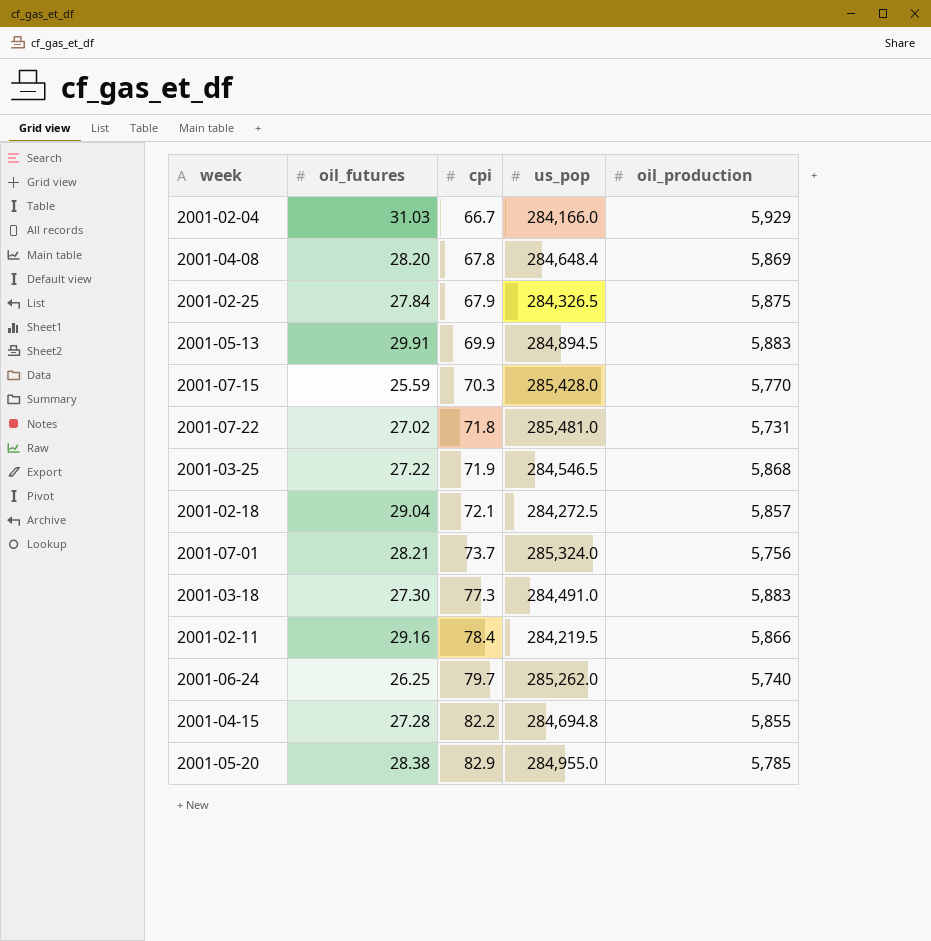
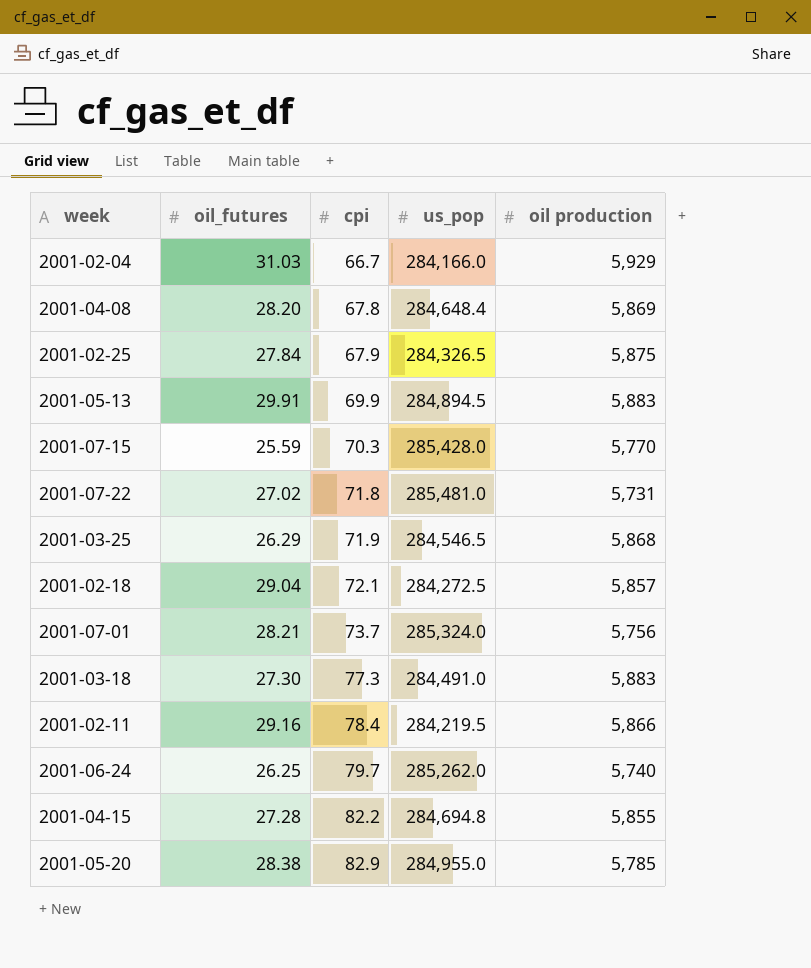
column name: oil_production -> oil production
2001-03-25 | oil_futures: 27.22 -> 26.29

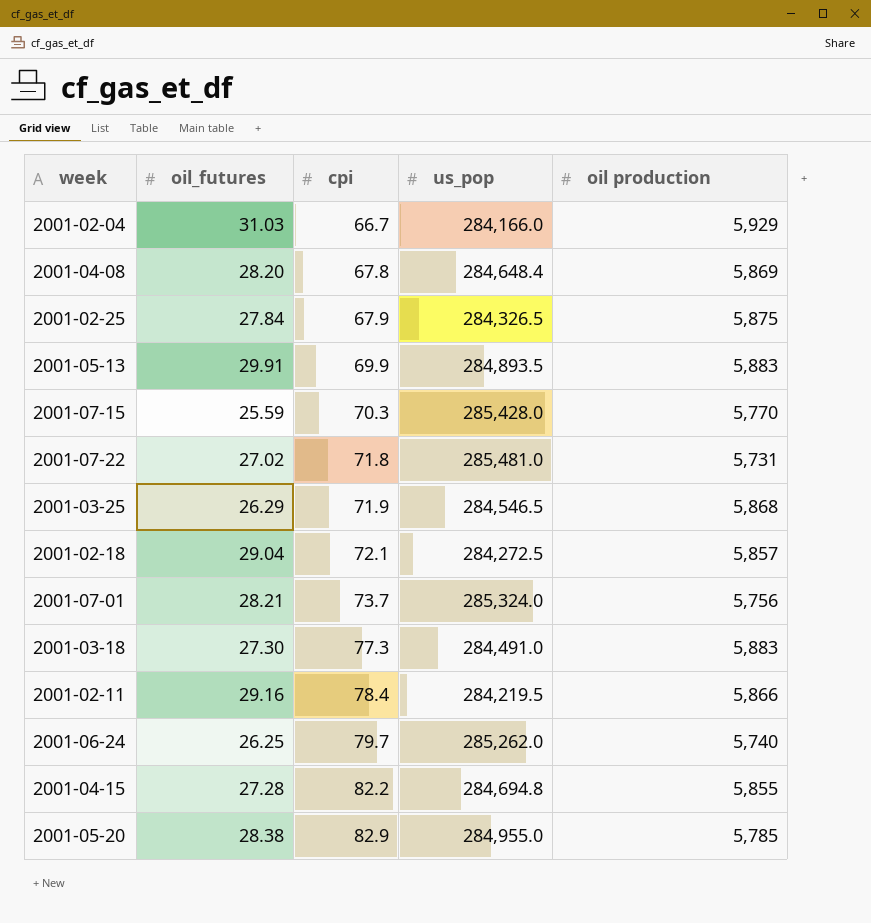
2001-05-13 | us_pop: 284,894.5 -> 284,893.5

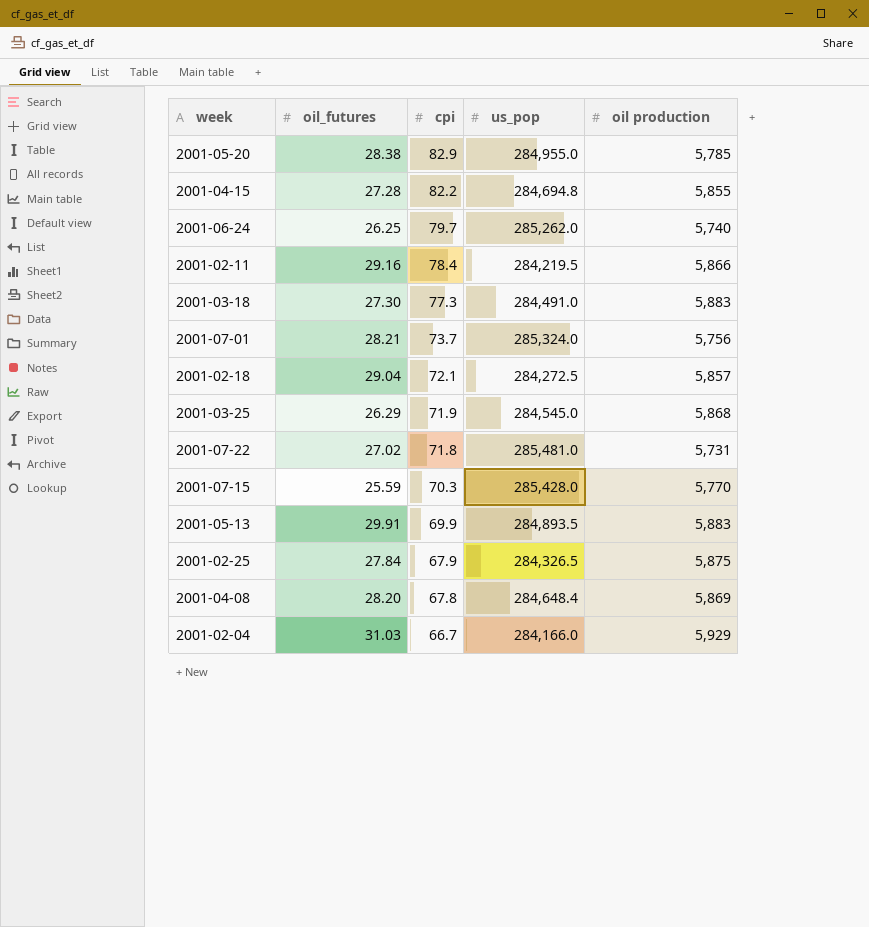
row order: cpi ascending -> cpi descending
2001-03-25 | us_pop: 284,546.5 -> 284,545.0

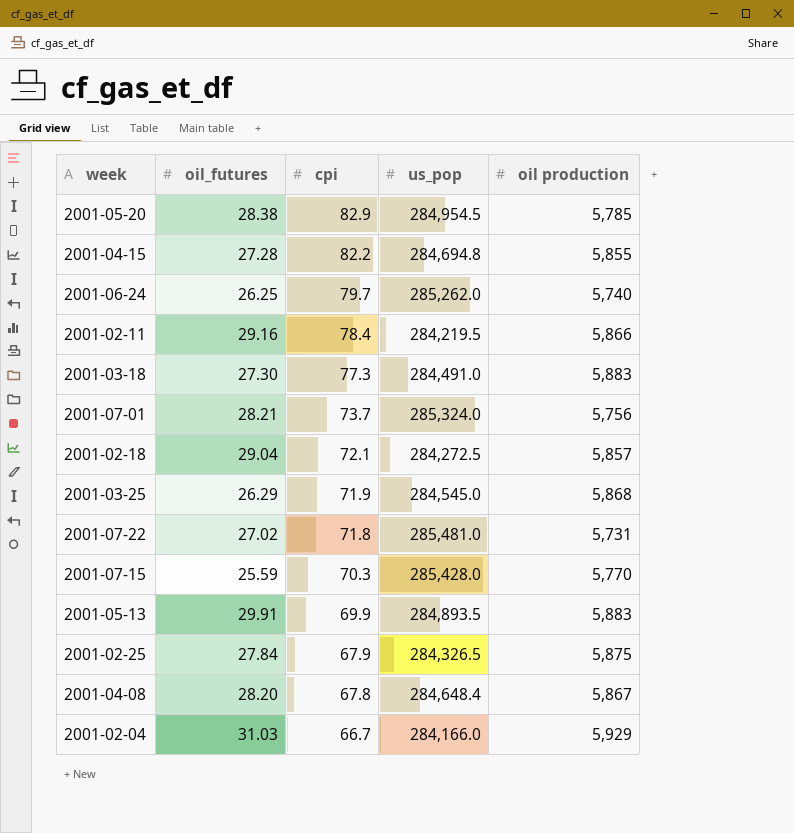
2001-05-20 | us_pop: 284,955.0 -> 284,954.5
2001-04-08 | oil production: 5,869 -> 5,867

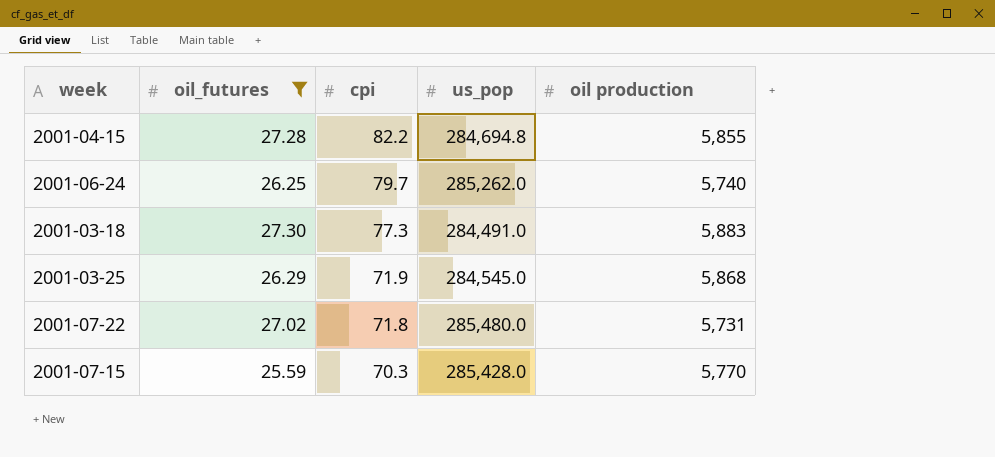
filter: none -> oil_futures <= 27.30
2001-07-22 | us_pop: 285,481.0 -> 285,480.0

